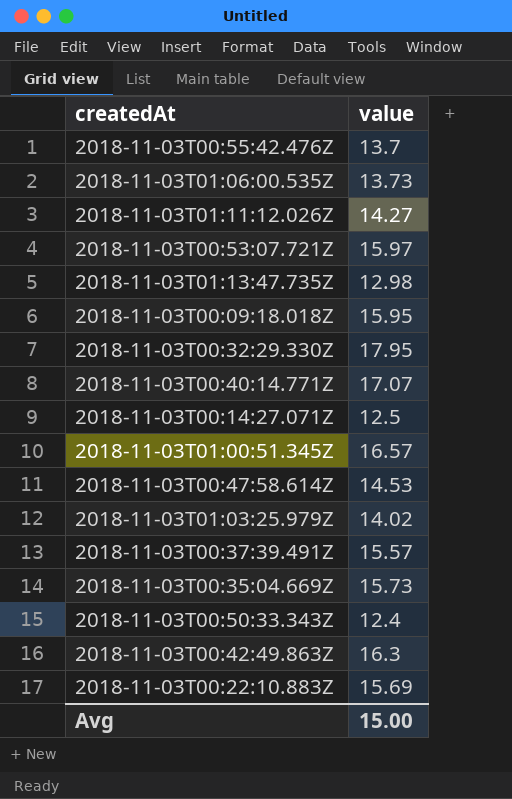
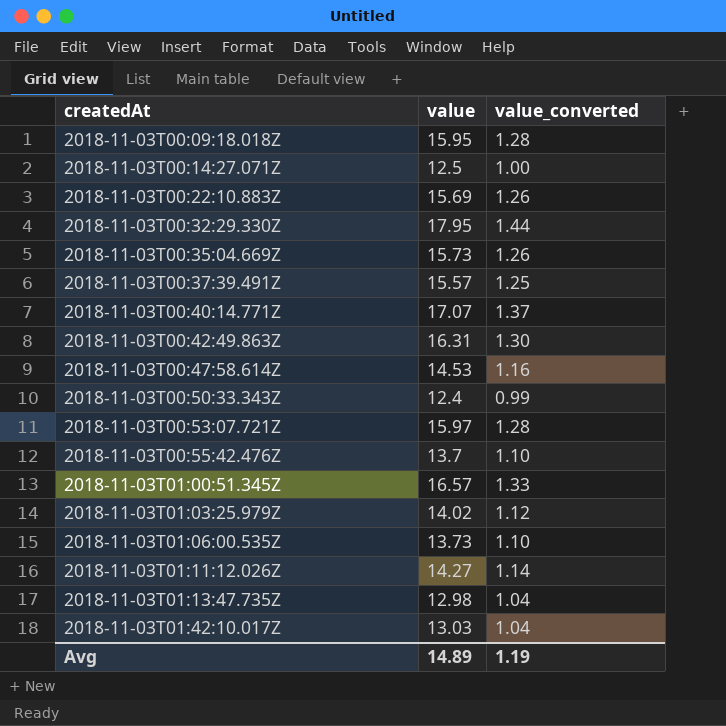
row order: none -> createdAt ascending
column value_converted | formula: none -> [value] * 0.08
2018-11-03T00:42:49.863Z | value: 16.3 -> 16.31
row 2018-11-03T01:42:10.017Z: none -> 13.03 | 1.04
Avg | value: 15.00 -> 14.89

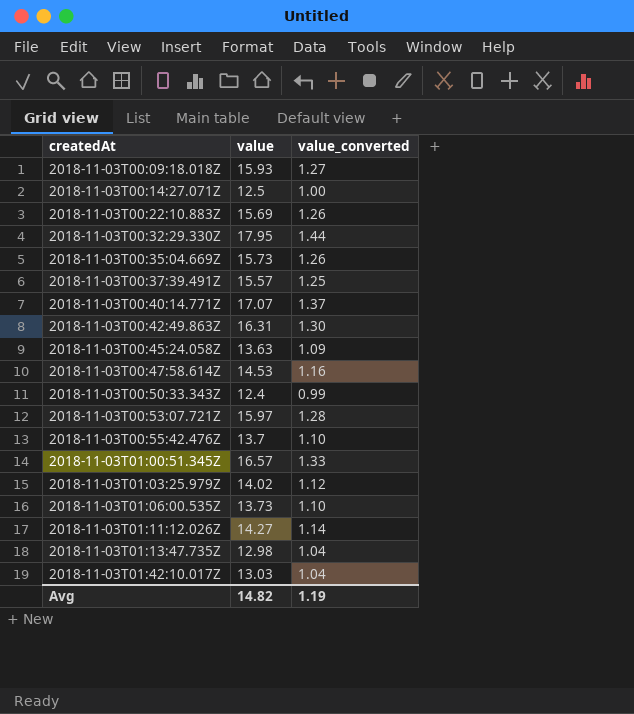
2018-11-03T00:09:18.018Z | value: 15.95 -> 15.93
2018-11-03T00:09:18.018Z | value_converted: 1.28 -> 1.27
row 2018-11-03T00:45:24.058Z: none -> 13.63 | 1.09
Avg | value: 14.89 -> 14.82

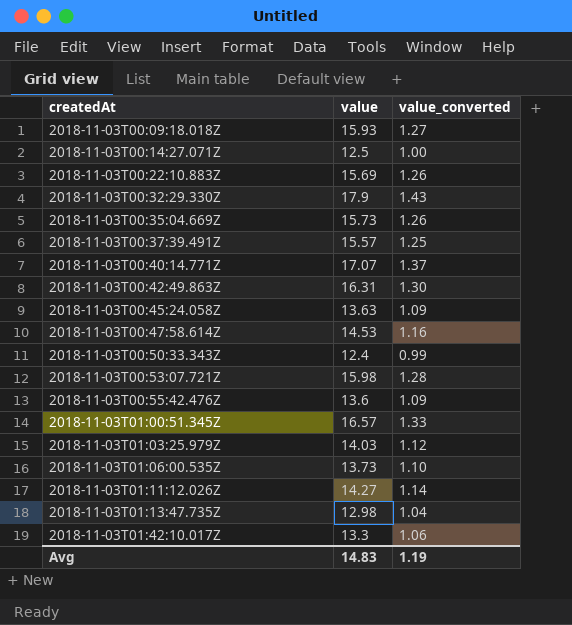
2018-11-03T00:32:29.330Z | value: 17.95 -> 17.9
2018-11-03T00:32:29.330Z | value_converted: 1.44 -> 1.43
2018-11-03T00:53:07.721Z | value: 15.97 -> 15.98
2018-11-03T00:55:42.476Z | value: 13.7 -> 13.6
2018-11-03T00:55:42.476Z | value_converted: 1.10 -> 1.09
2018-11-03T01:03:25.979Z | value: 14.02 -> 14.03
2018-11-03T01:42:10.017Z | value: 13.03 -> 13.3
2018-11-03T01:42:10.017Z | value_converted: 1.04 -> 1.06
Avg | value: 14.82 -> 14.83

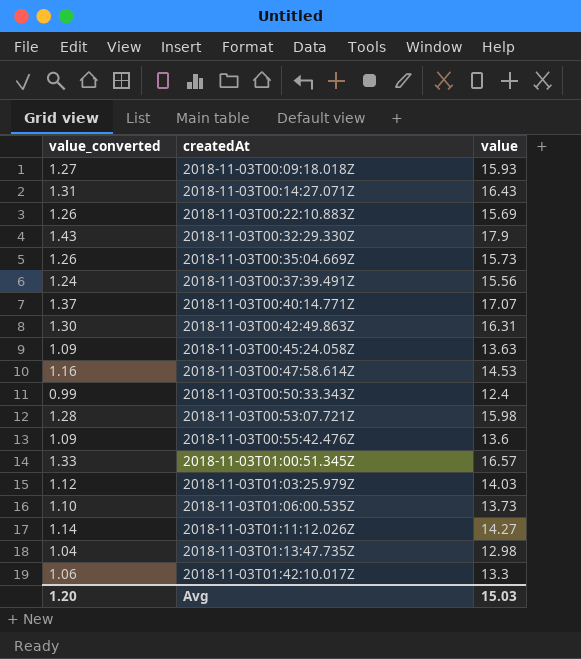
column value_converted | position: 3 -> 1
2018-11-03T00:14:27.071Z | value_converted: 1.00 -> 1.31
2018-11-03T00:14:27.071Z | value: 12.5 -> 16.43
2018-11-03T00:37:39.491Z | value_converted: 1.25 -> 1.24
2018-11-03T00:37:39.491Z | value: 15.57 -> 15.56
Avg | value_converted: 1.19 -> 1.20
Avg | value: 14.83 -> 15.03

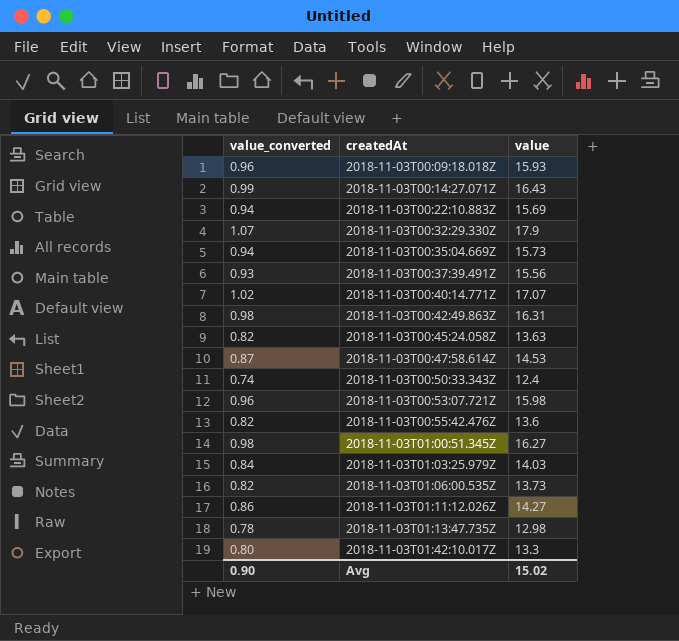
column value_converted | formula: [value] * 0.08 -> [value] * 0.06
2018-11-03T01:00:51.345Z | value: 16.57 -> 16.27
Avg | value_converted: 1.20 -> 0.90
Avg | value: 15.03 -> 15.02

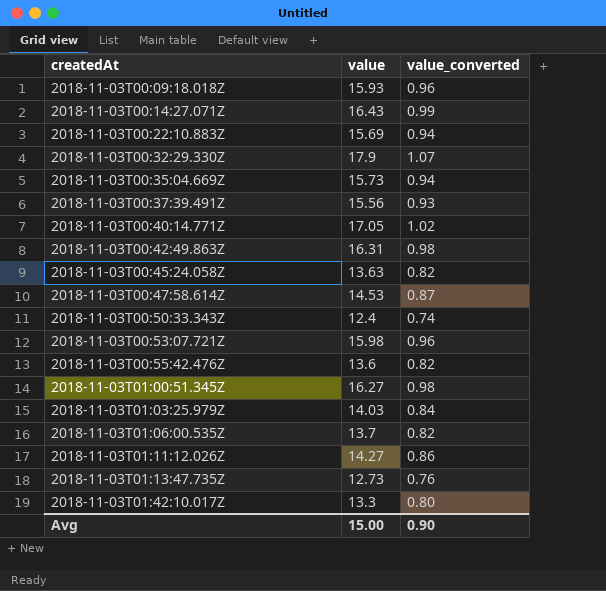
column value_converted | position: 1 -> 3
2018-11-03T00:40:14.771Z | value: 17.07 -> 17.05
2018-11-03T01:06:00.535Z | value: 13.73 -> 13.7
2018-11-03T01:13:47.735Z | value: 12.98 -> 12.73
2018-11-03T01:13:47.735Z | value_converted: 0.78 -> 0.76
Avg | value: 15.02 -> 15.00

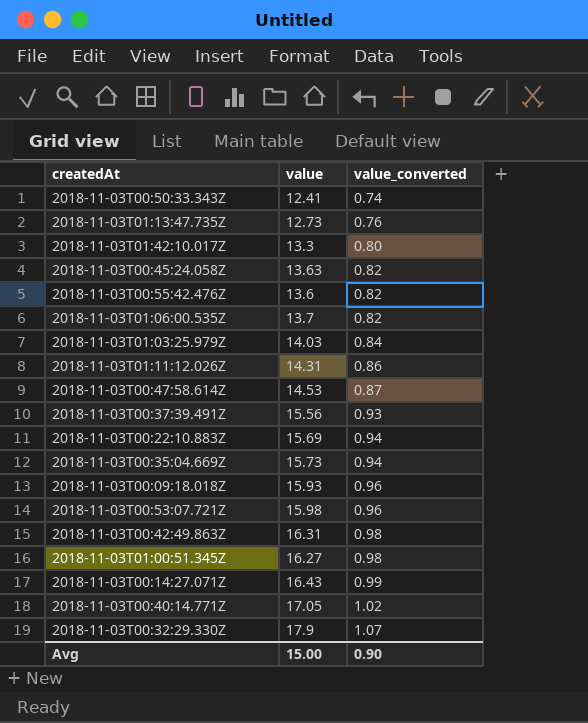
row order: createdAt ascending -> value_converted ascending
2018-11-03T00:50:33.343Z | value: 12.4 -> 12.41
2018-11-03T01:11:12.026Z | value: 14.27 -> 14.31

